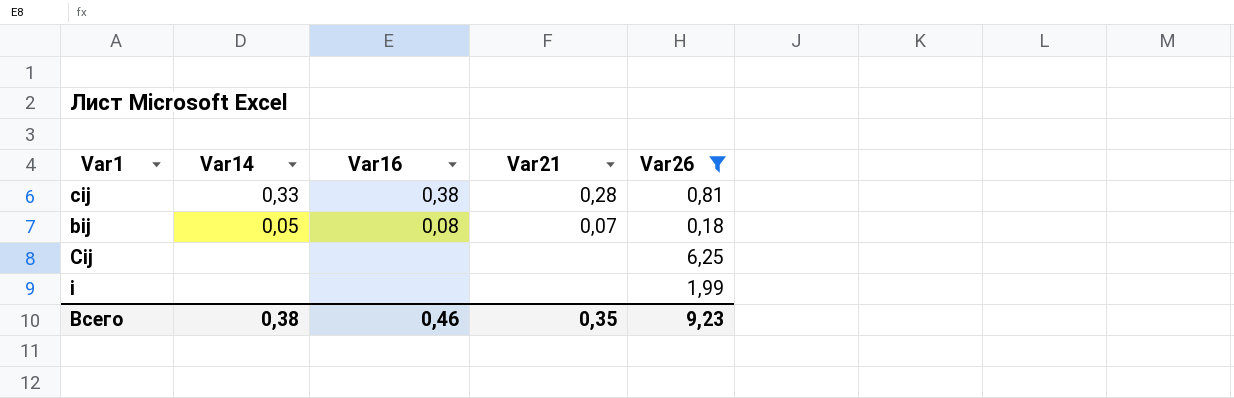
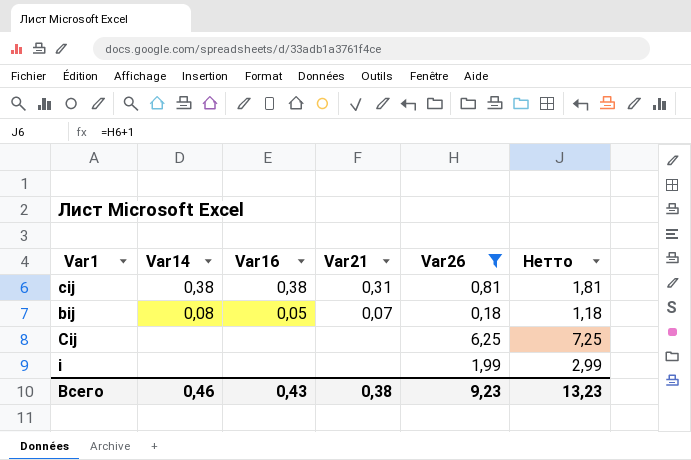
column Нетто | formula: none -> [Var26] + 1
cij | Var14: 0,33 -> 0,38
cij | Var21: 0,28 -> 0,31
bij | Var14: 0,05 -> 0,08
bij | Var16: 0,08 -> 0,05
Всего | Var14: 0,38 -> 0,46
Всего | Var16: 0,46 -> 0,43
Всего | Var21: 0,35 -> 0,38

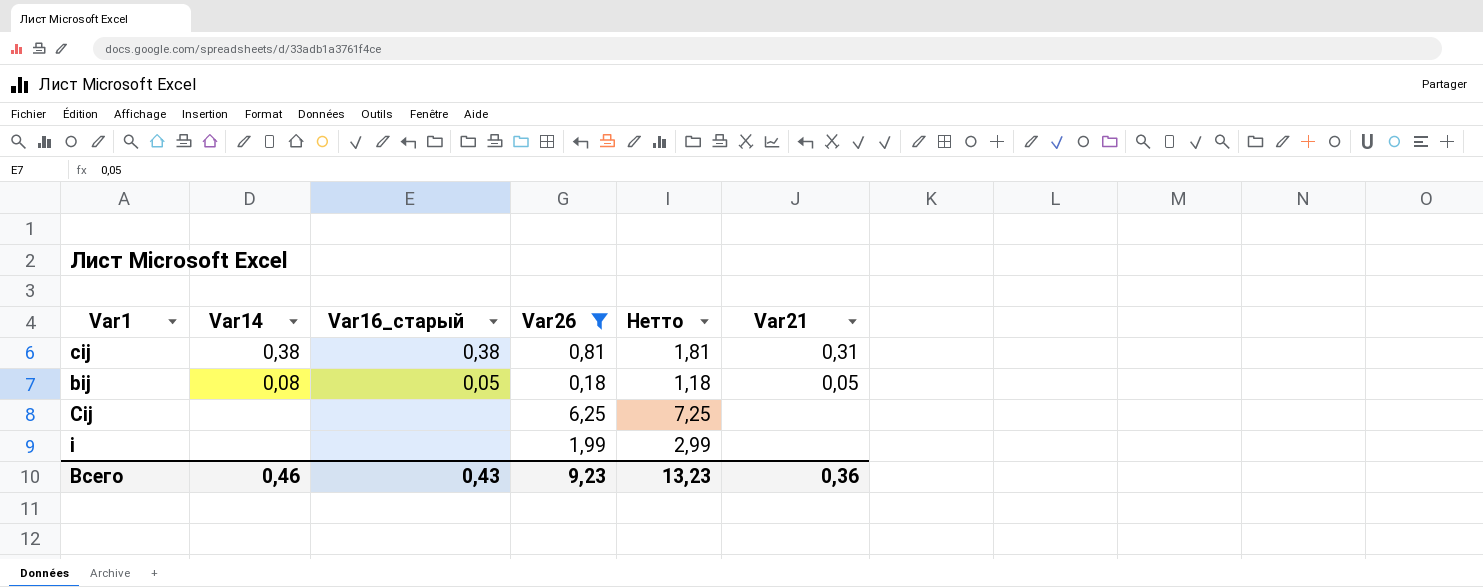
column name: Var16 -> Var16_старый
column Var21 | position: 4 -> 6
bij | Var21: 0,07 -> 0,05
Всего | Var21: 0,38 -> 0,36

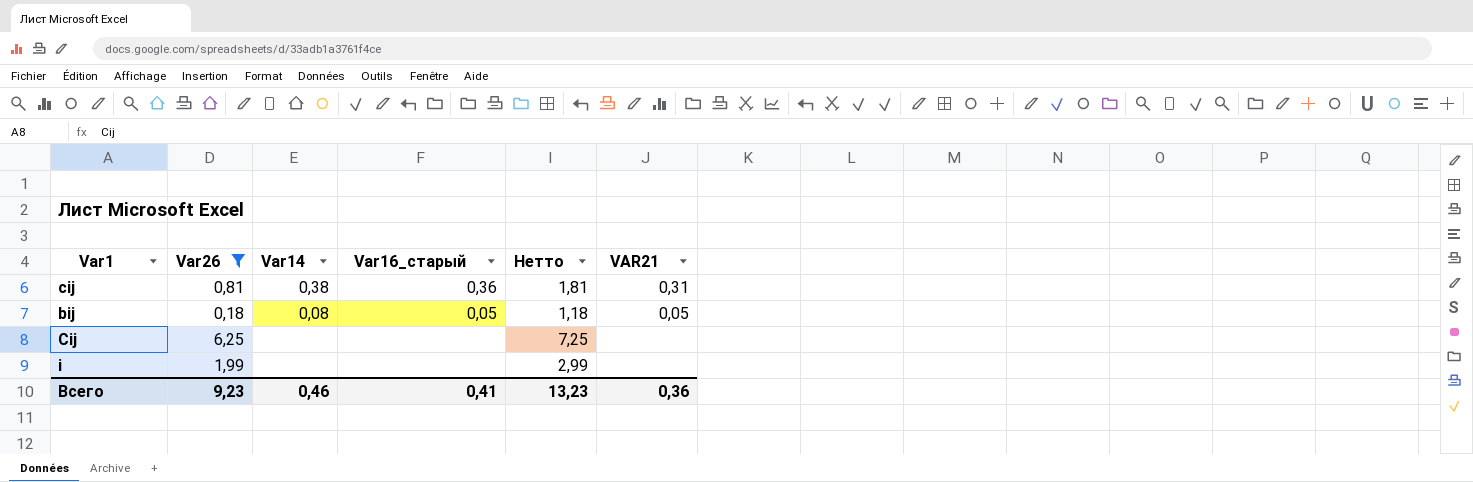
column Var26 | position: 4 -> 2
column name: Var21 -> VAR21
cij | Var16_старый: 0,38 -> 0,36
Всего | Var16_старый: 0,43 -> 0,41

